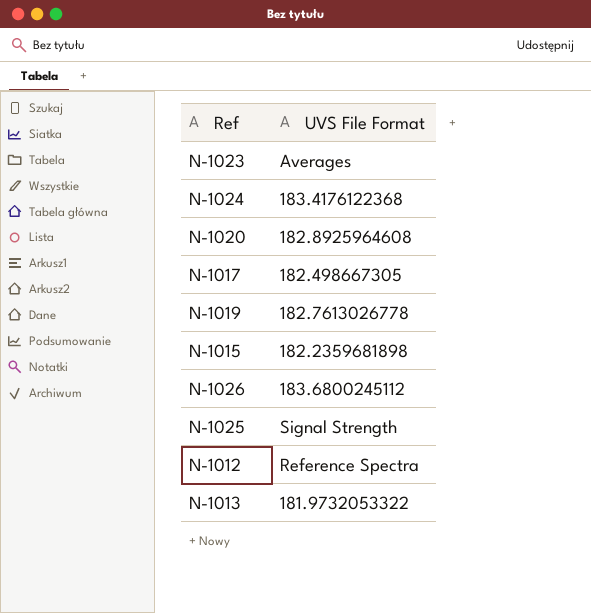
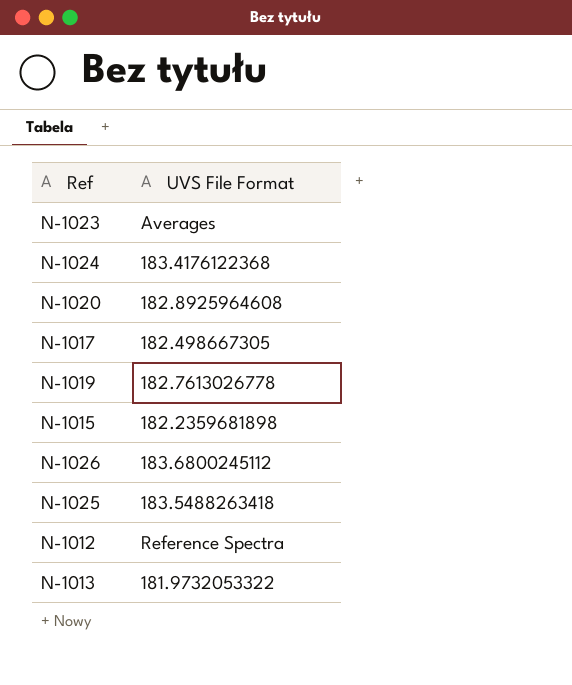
N-1025 | UVS File Format: Signal Strength -> 183.5488263418

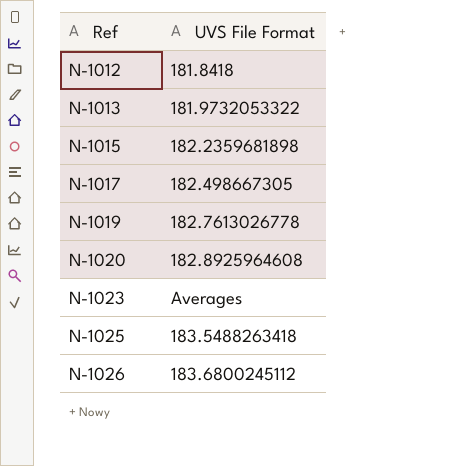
row order: none -> Ref ascending
row N-1024: 183.4176122368 -> none
N-1012 | UVS File Format: Reference Spectra -> 181.8418

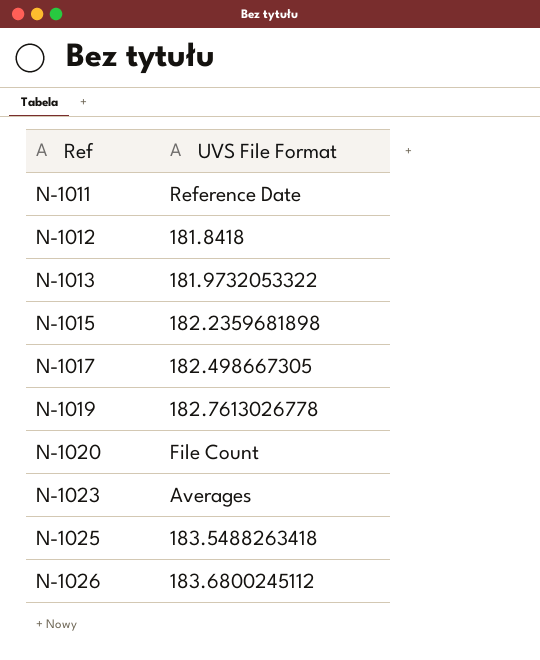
row N-1011: none -> Reference Date
N-1020 | UVS File Format: 182.8925964608 -> File Count

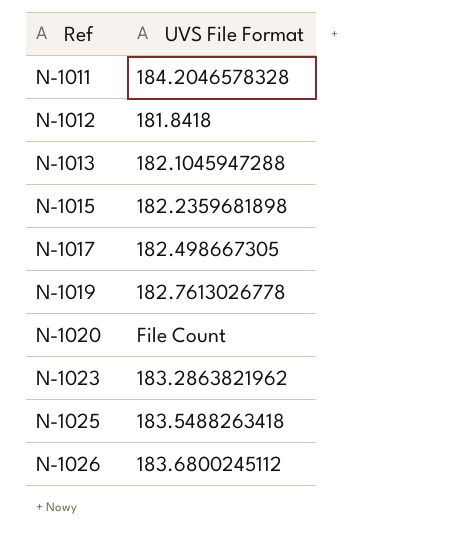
N-1011 | UVS File Format: Reference Date -> 184.2046578328
N-1013 | UVS File Format: 181.9732053322 -> 182.1045947288
N-1023 | UVS File Format: Averages -> 183.2863821962

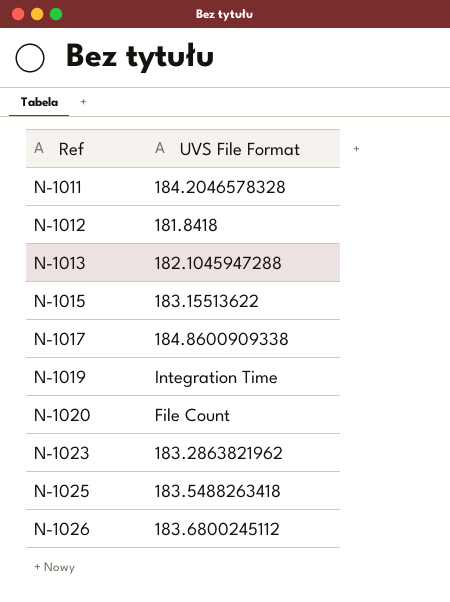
N-1015 | UVS File Format: 182.2359681898 -> 183.15513622
N-1017 | UVS File Format: 182.498667305 -> 184.8600909338
N-1019 | UVS File Format: 182.7613026778 -> Integration Time

